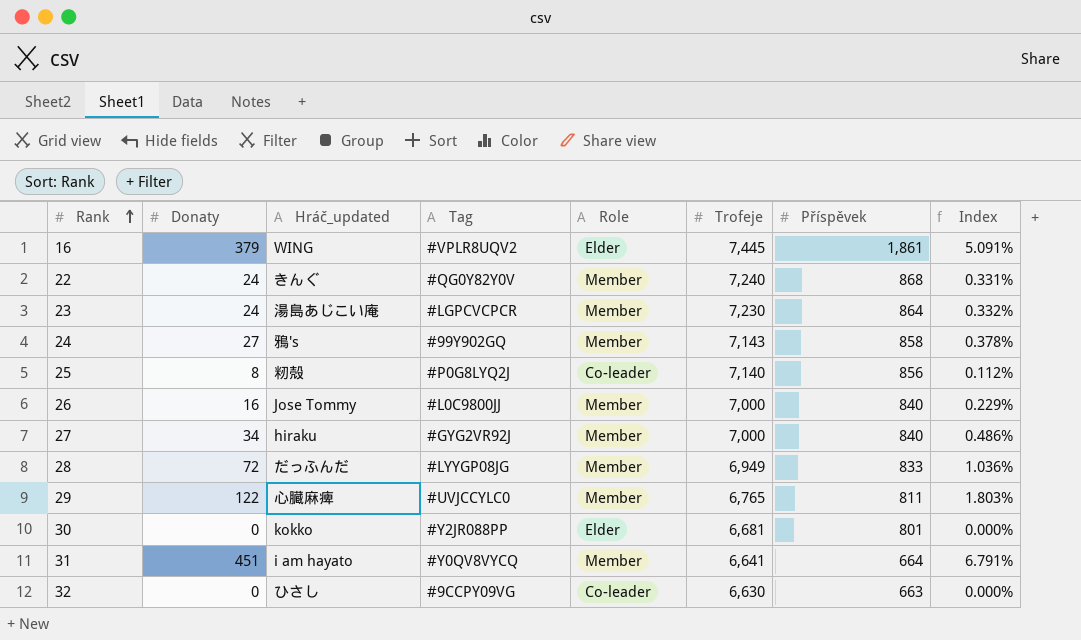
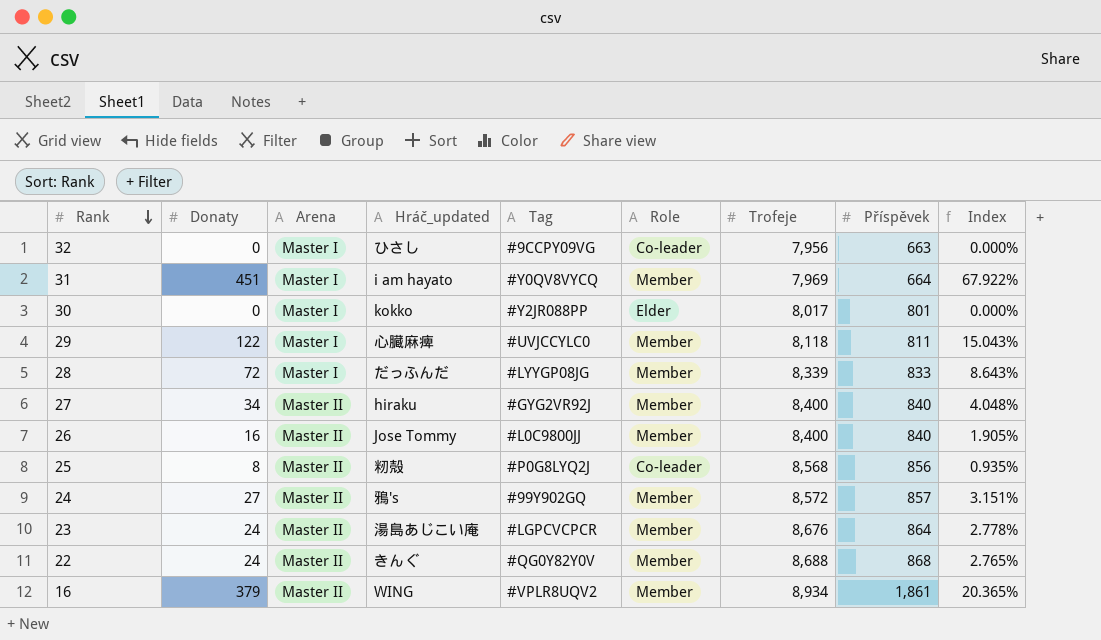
row order: Rank ascending -> Rank descending
column Arena | position: none -> 3
column Index | formula: [Donaty] / [Trofeje] -> [Donaty] / [Příspěvek]
32 | Trofeje: 6,630 -> 7,956
31 | Trofeje: 6,641 -> 7,969
30 | Trofeje: 6,681 -> 8,017
29 | Trofeje: 6,765 -> 8,118
28 | Trofeje: 6,949 -> 8,339
27 | Trofeje: 7,000 -> 8,400
26 | Trofeje: 7,000 -> 8,400
25 | Trofeje: 7,140 -> 8,568
24 | Trofeje: 7,143 -> 8,572
24 | Příspěvek: 858 -> 857
23 | Trofeje: 7,230 -> 8,676
22 | Trofeje: 7,240 -> 8,688
16 | Role: Elder -> Member
16 | Trofeje: 7,445 -> 8,934

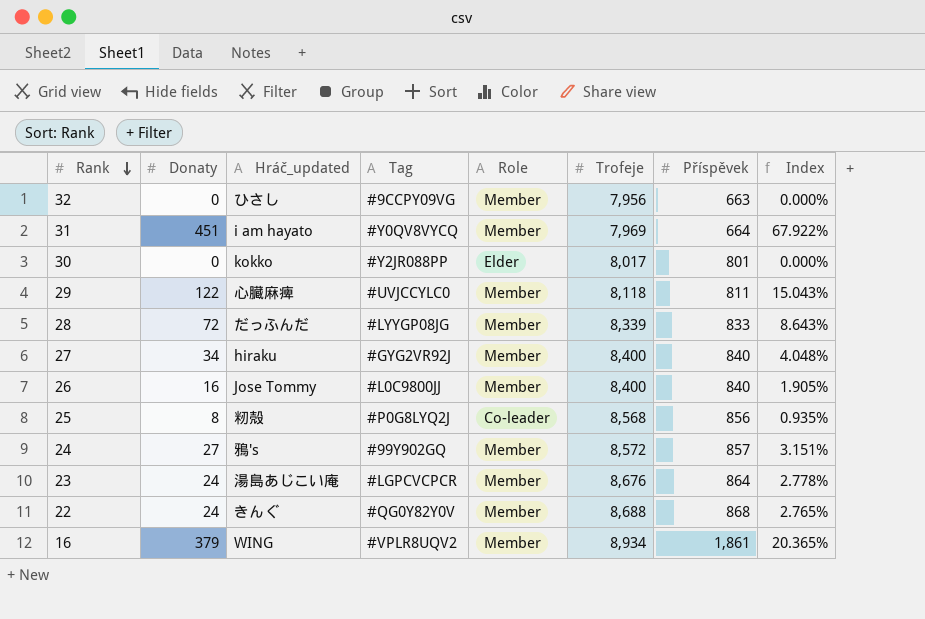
column Arena | position: 3 -> none
32 | Role: Co-leader -> Member

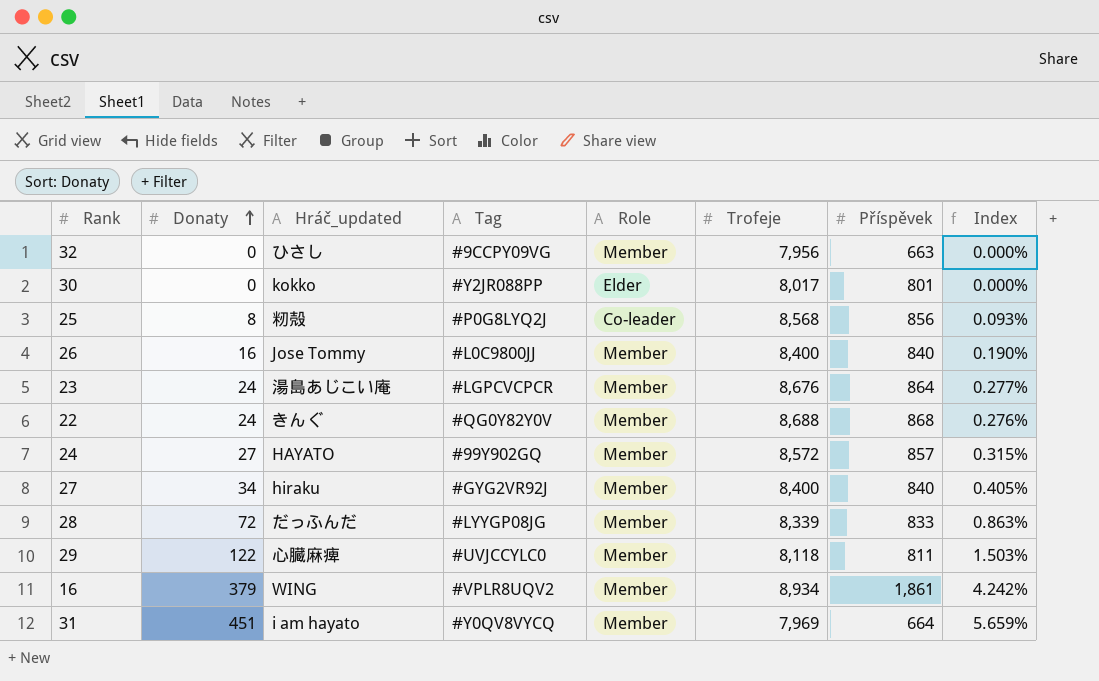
row order: Rank descending -> Donaty ascending
column Index | formula: [Donaty] / [Příspěvek] -> [Donaty] / [Trofeje]
24 | Hráč_updated: 鴉's -> HAYATO

